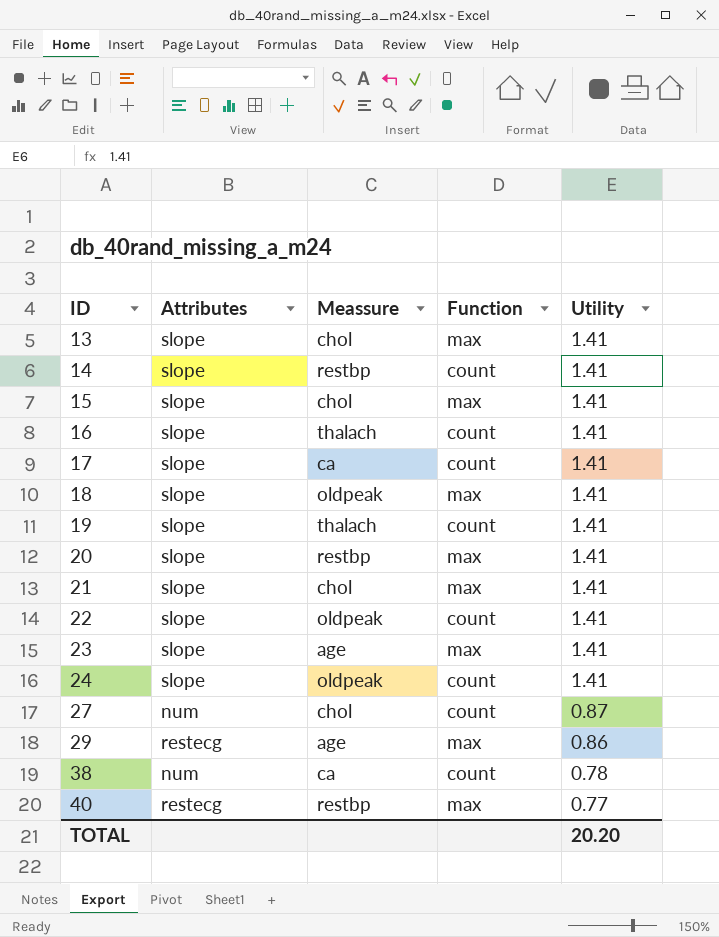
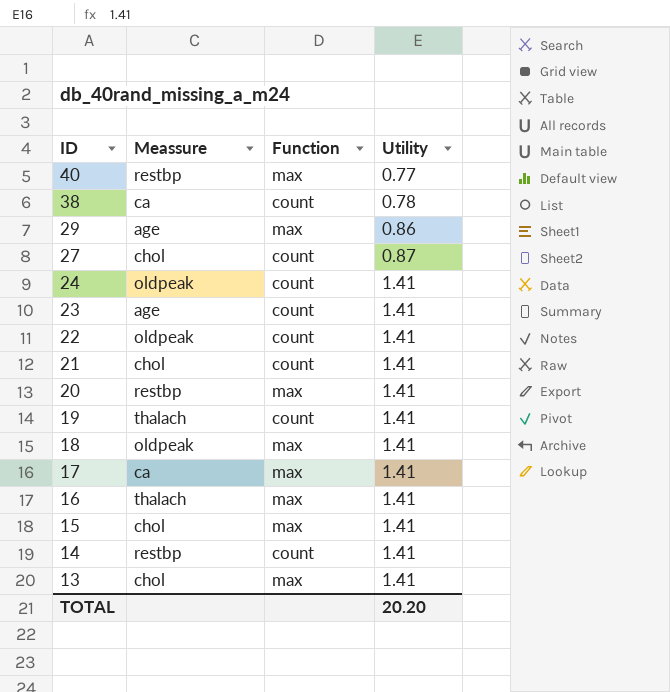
row order: ID ascending -> ID descending
column Attributes | position: 2 -> none
23 | Function: max -> count
21 | Function: max -> count
17 | Function: count -> max
16 | Function: count -> max

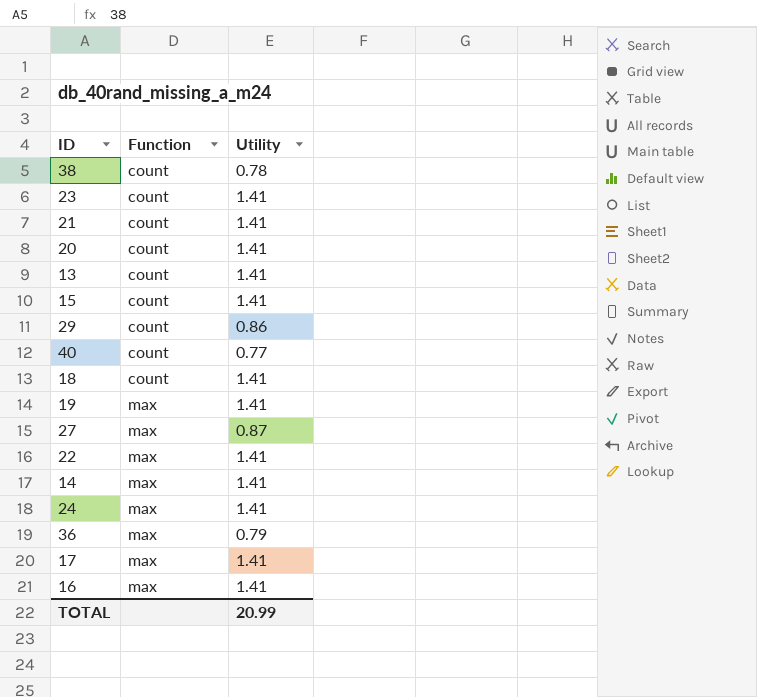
row order: ID descending -> Function ascending
column Meassure | position: 2 -> none
20 | Function: max -> count
13 | Function: max -> count
15 | Function: max -> count
29 | Function: max -> count
40 | Function: max -> count
18 | Function: max -> count
19 | Function: count -> max
27 | Function: count -> max
22 | Function: count -> max
14 | Function: count -> max
24 | Function: count -> max
row 36: none -> max | 0.79
TOTAL | Utility: 20.20 -> 20.99

